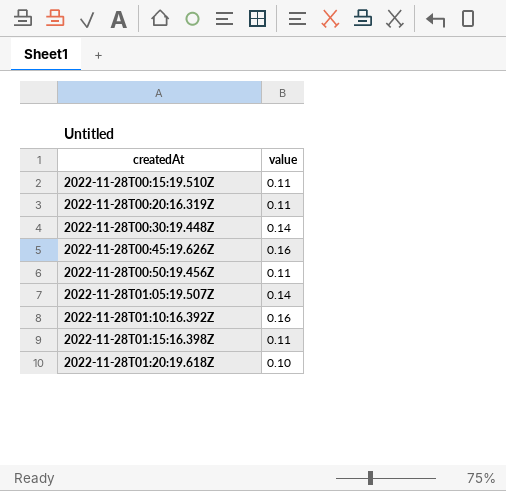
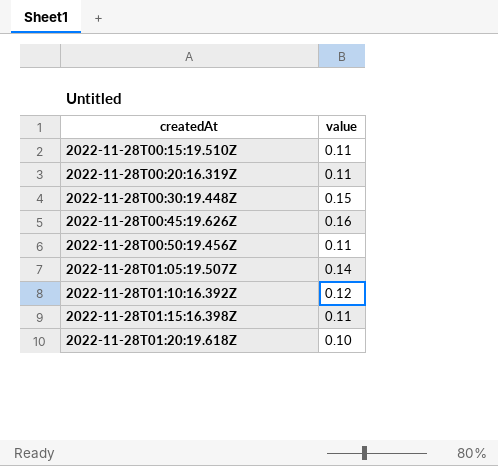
2022-11-28T00:30:19.448Z | value: 0.14 -> 0.15
2022-11-28T01:10:16.392Z | value: 0.16 -> 0.12

